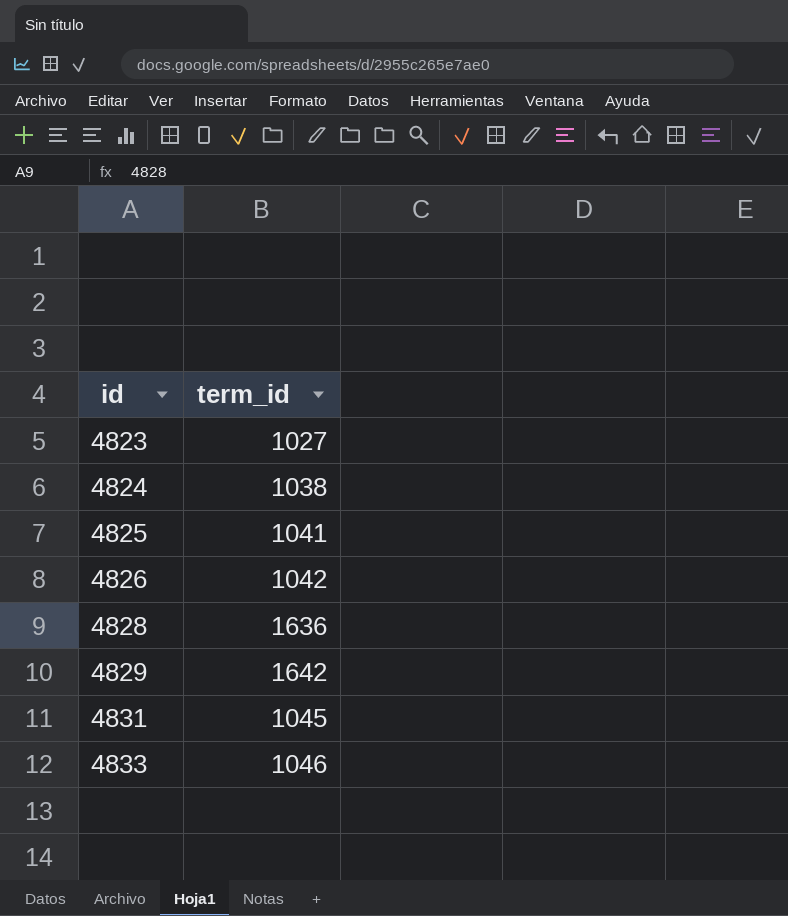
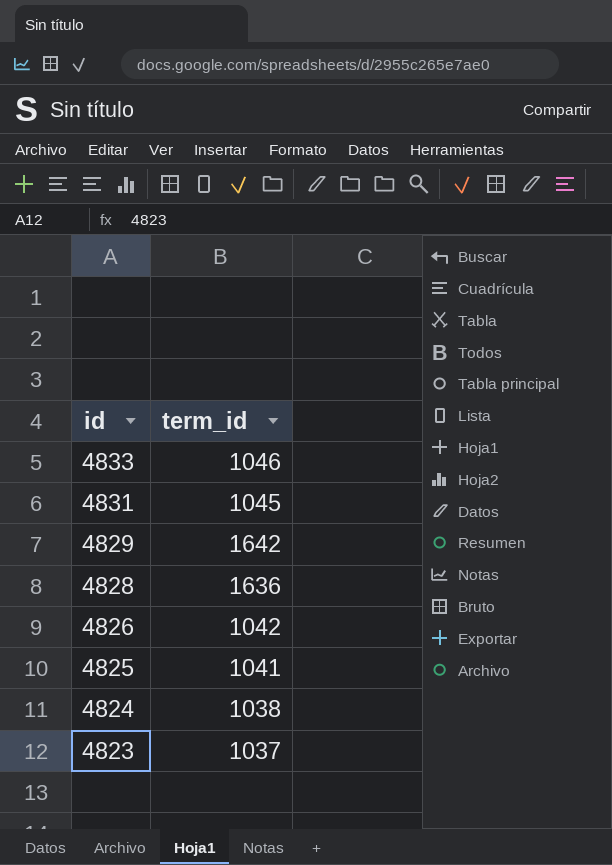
row order: id ascending -> id descending
4823 | term_id: 1027 -> 1037

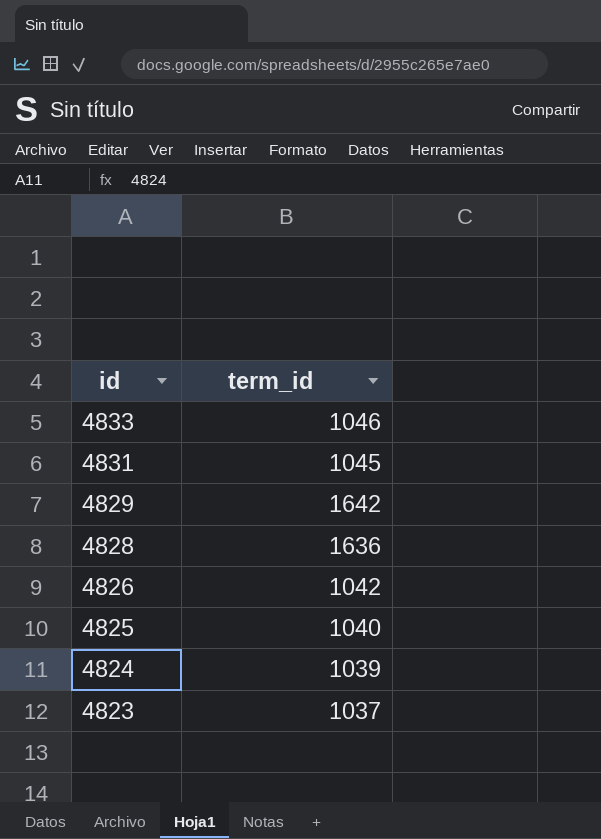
4825 | term_id: 1041 -> 1040
4824 | term_id: 1038 -> 1039

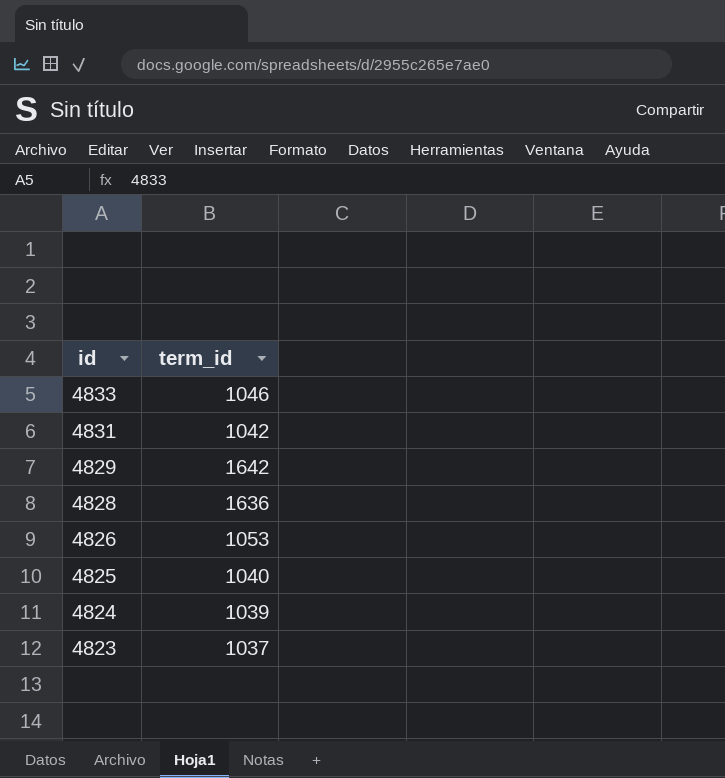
4831 | term_id: 1045 -> 1042
4826 | term_id: 1042 -> 1053

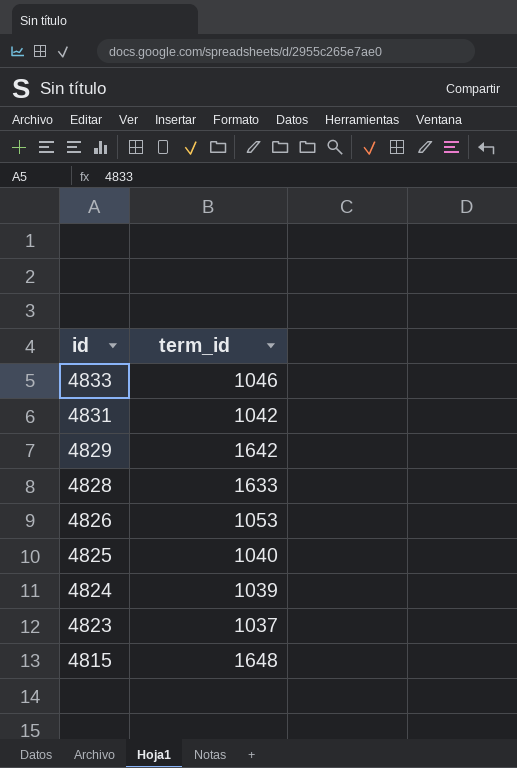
4828 | term_id: 1636 -> 1633
row 4815: none -> 1648

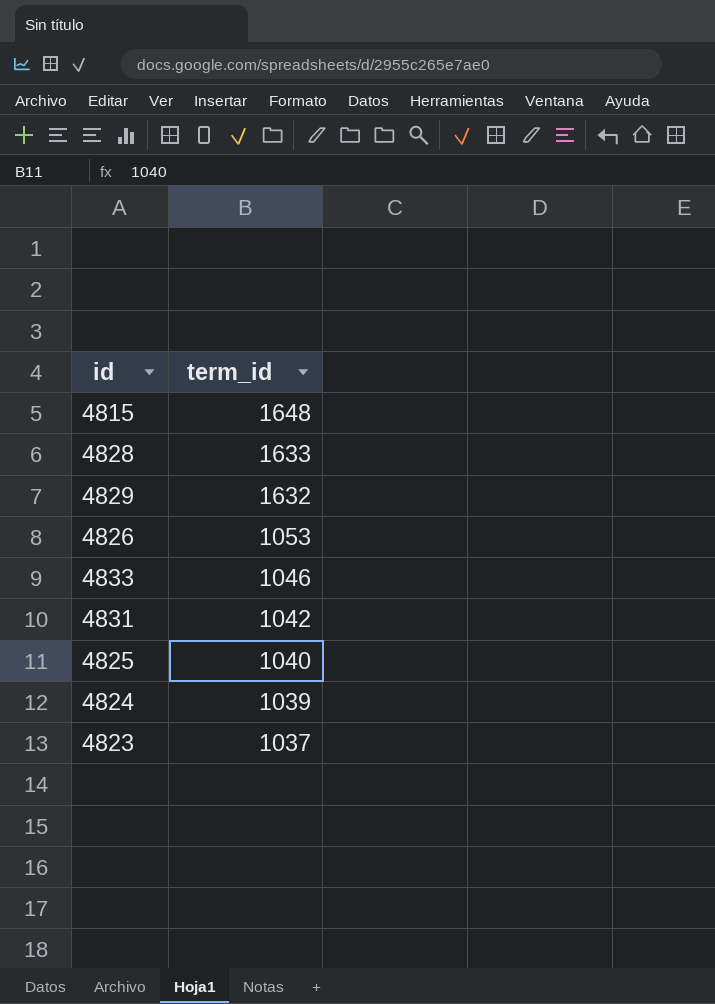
row order: id descending -> term_id descending
4829 | term_id: 1642 -> 1632

